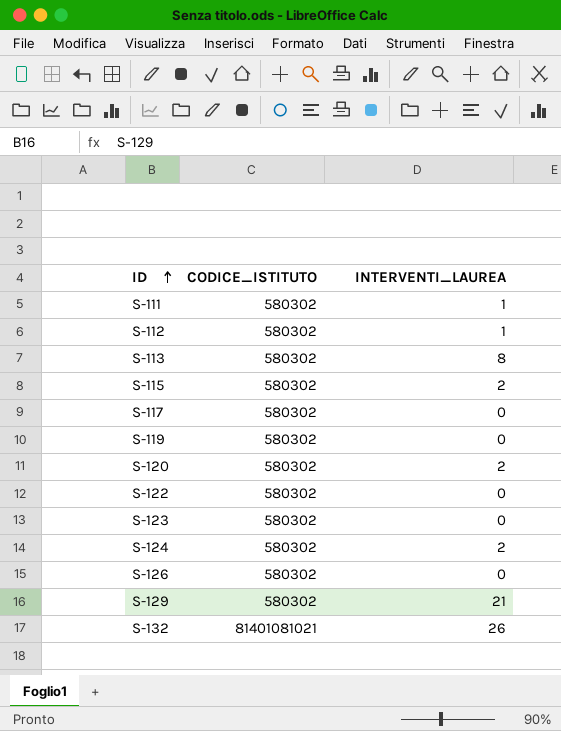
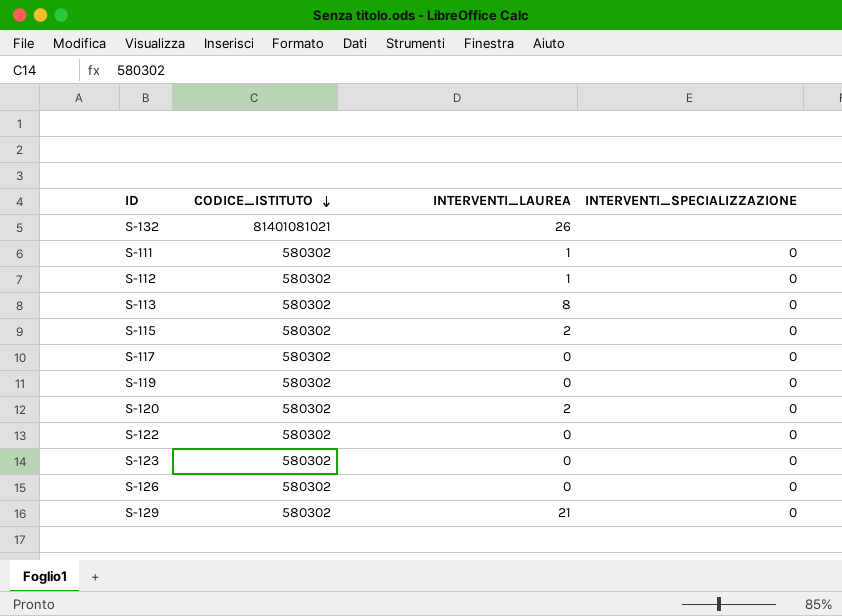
row order: ID ascending -> CODICE_ISTITUTO descending
column INTERVENTI_SPECIALIZZAZIONE | position: none -> 4
row S-124: 580302 | 2 -> none

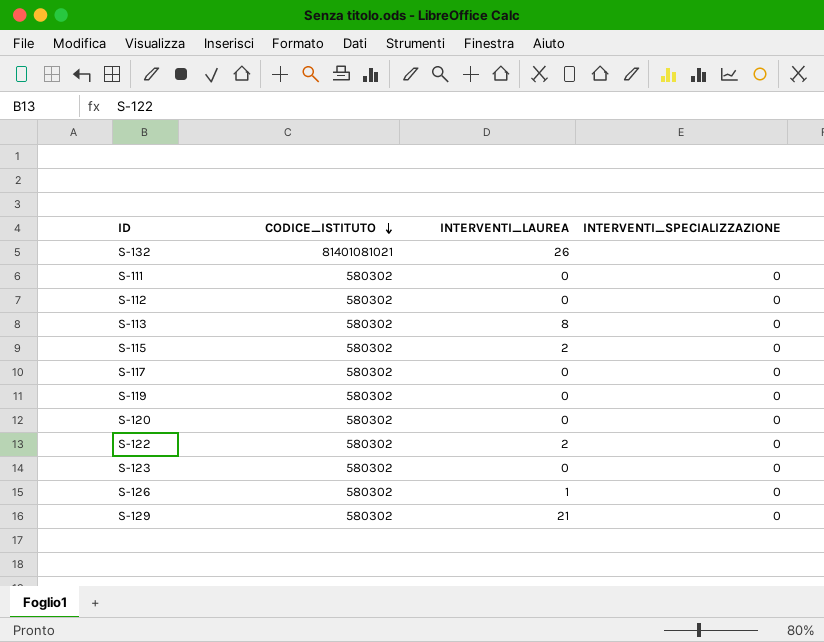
S-111 | INTERVENTI_LAUREA: 1 -> 0
S-112 | INTERVENTI_LAUREA: 1 -> 0
S-120 | INTERVENTI_LAUREA: 2 -> 0
S-122 | INTERVENTI_LAUREA: 0 -> 2
S-126 | INTERVENTI_LAUREA: 0 -> 1

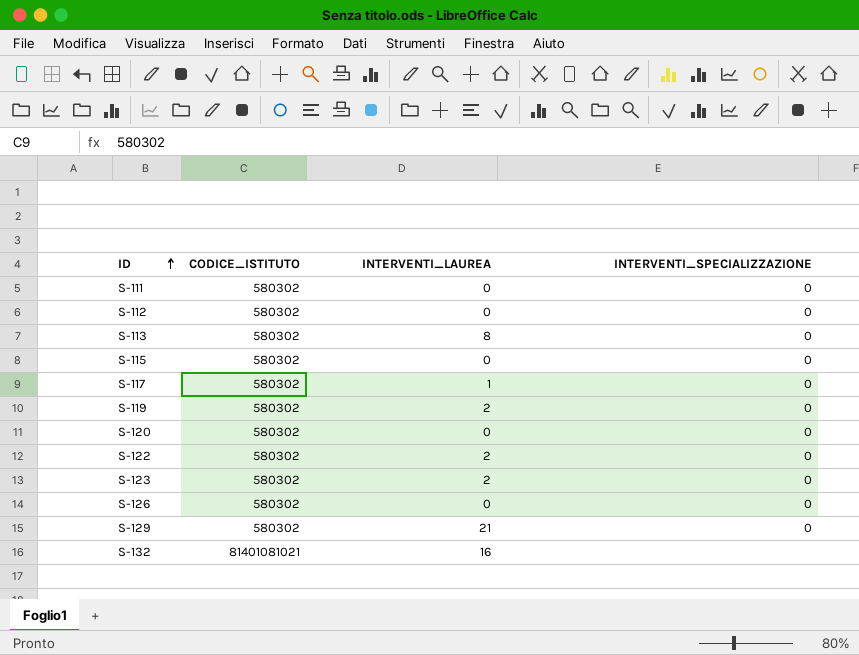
row order: CODICE_ISTITUTO descending -> ID ascending
S-115 | INTERVENTI_LAUREA: 2 -> 0
S-117 | INTERVENTI_LAUREA: 0 -> 1
S-119 | INTERVENTI_LAUREA: 0 -> 2
S-123 | INTERVENTI_LAUREA: 0 -> 2
S-126 | INTERVENTI_LAUREA: 1 -> 0
S-132 | INTERVENTI_LAUREA: 26 -> 16

